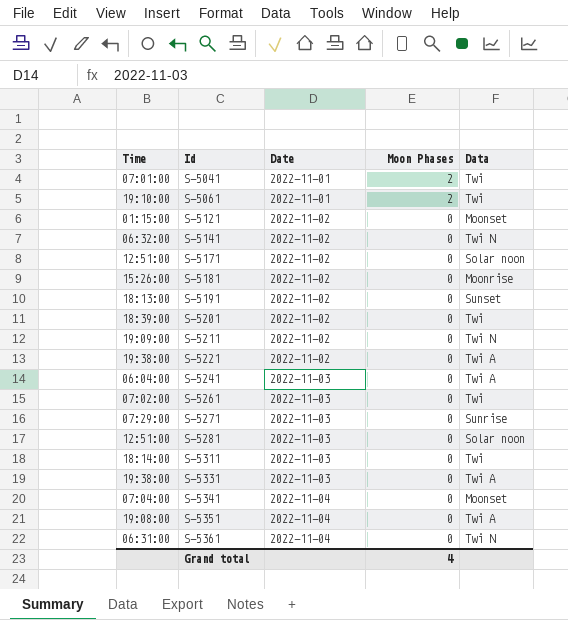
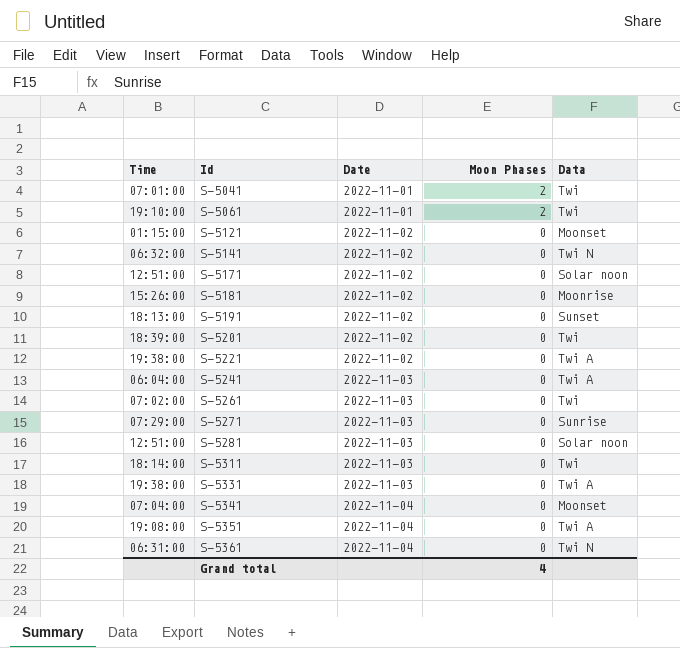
row S-5211: 19:09:00 | 2022-11-02 | 0 | Twi N -> none

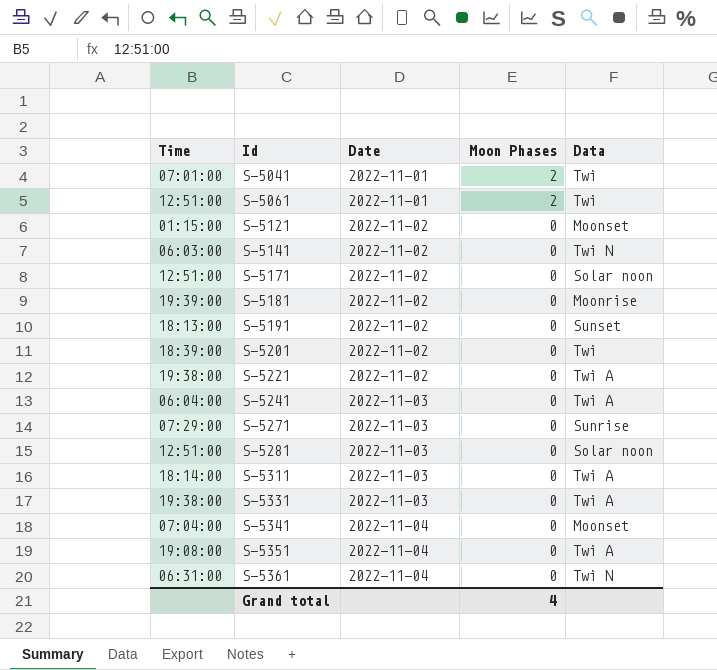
row S-5261: 07:02:00 | 2022-11-03 | 0 | Twi -> none
S-5061 | Time: 19:10:00 -> 12:51:00
S-5141 | Time: 06:32:00 -> 06:03:00
S-5181 | Time: 15:26:00 -> 19:39:00
S-5311 | Data: Twi -> Twi A

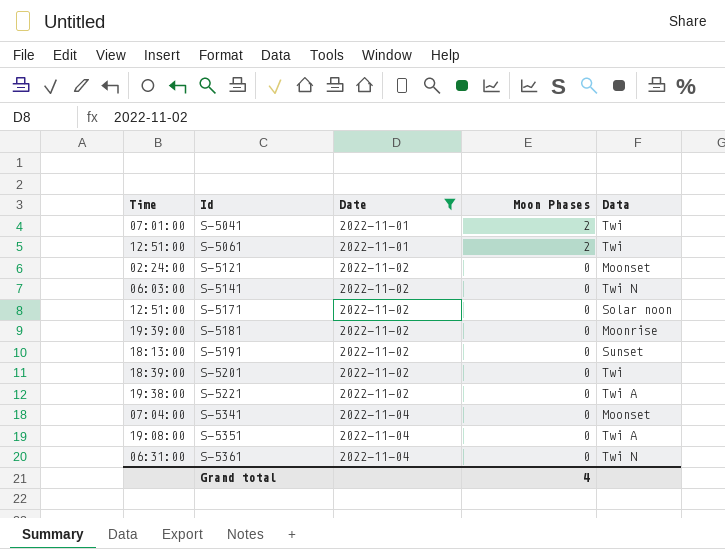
filter: none -> Date != 2022-11-03
S-5121 | Time: 01:15:00 -> 02:24:00

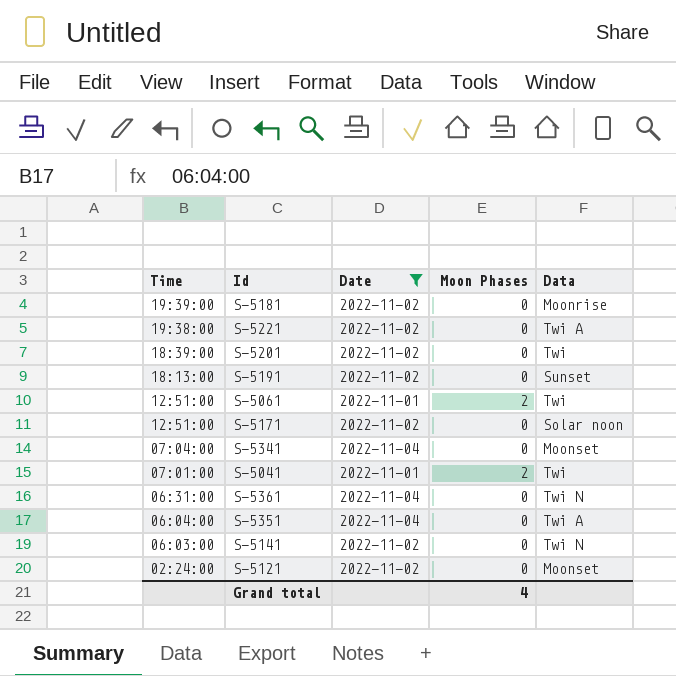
row order: Id ascending -> Time descending
S-5351 | Time: 19:08:00 -> 06:04:00

